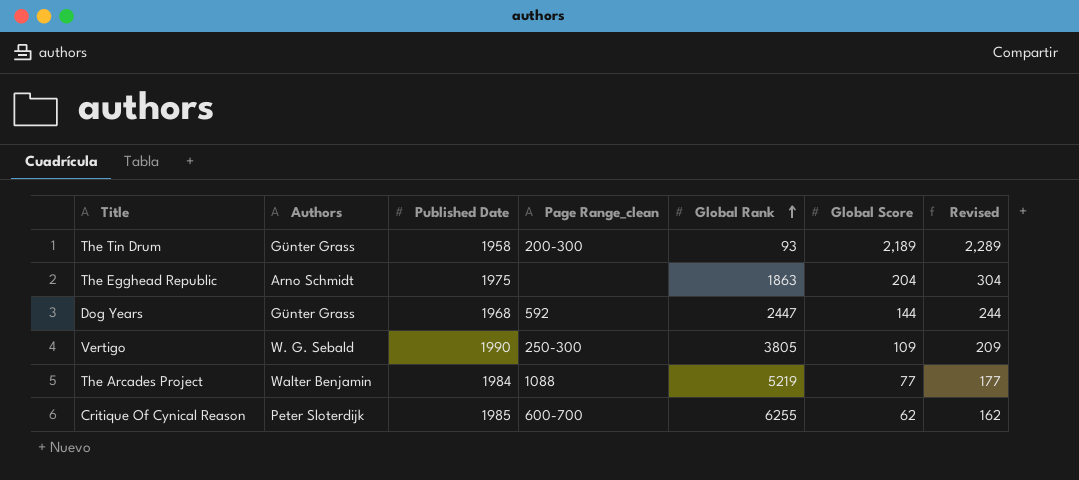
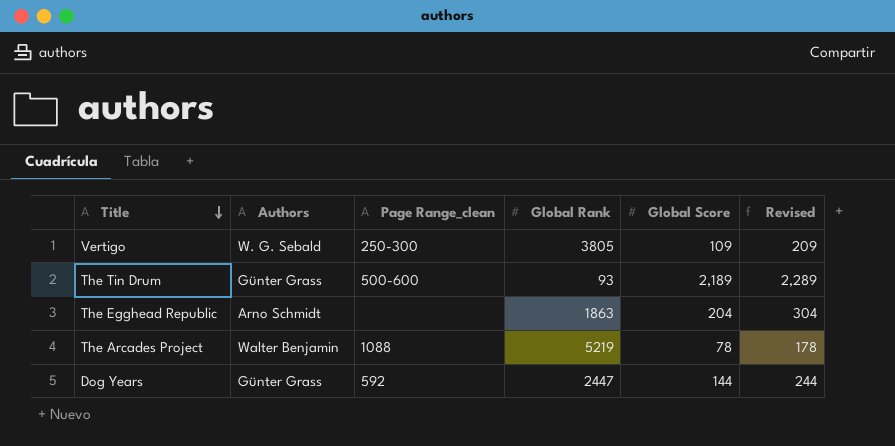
row order: Global Rank ascending -> Title descending
column Published Date | position: 3 -> none
row Critique Of Cynical Reason: Peter Sloterdijk | 1985 | 600-700 | 6255 | 62 | 162 -> none
The Tin Drum | Page Range_clean: 200-300 -> 500-600
The Arcades Project | Global Score: 77 -> 78
The Arcades Project | Revised: 177 -> 178

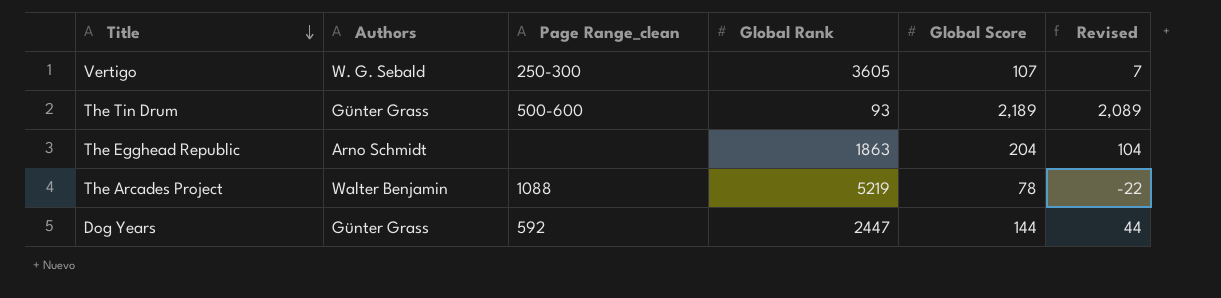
column Revised | formula: [Global Score] + 100 -> [Global Score] - 100
Vertigo | Global Rank: 3805 -> 3605
Vertigo | Global Score: 109 -> 107

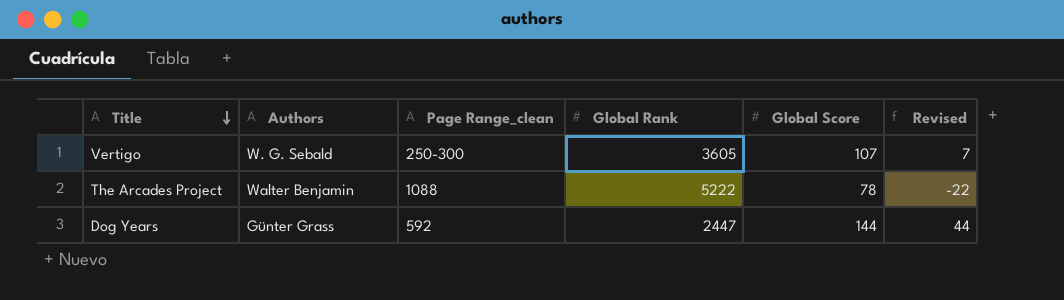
row The Tin Drum: Günter Grass | 500-600 | 93 | 2,189 | 2,089 -> none
row The Egghead Republic: Arno Schmidt | none | 1863 | 204 | 104 -> none
The Arcades Project | Global Rank: 5219 -> 5222

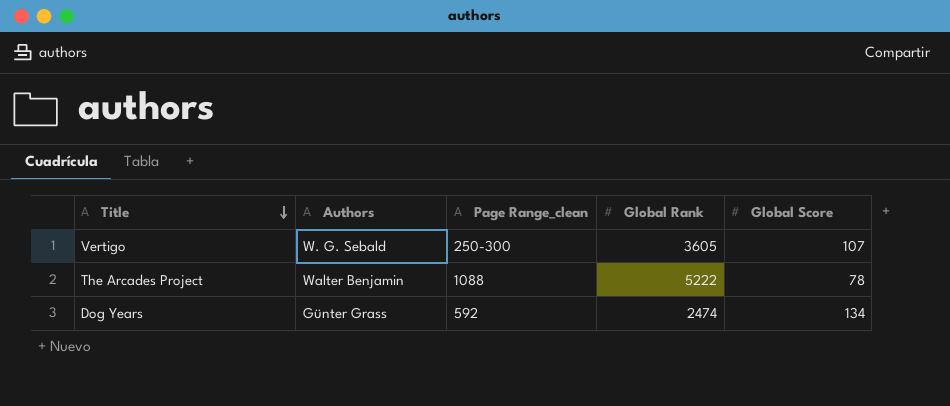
column Revised | formula: [Global Score] - 100 -> none
Dog Years | Global Rank: 2447 -> 2474
Dog Years | Global Score: 144 -> 134

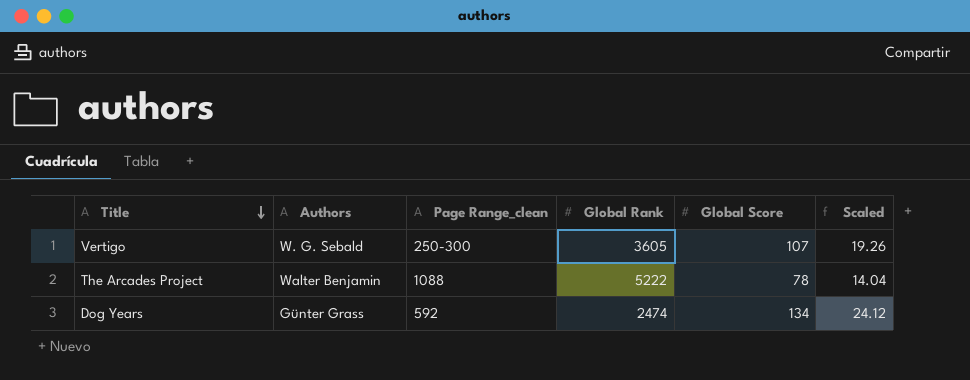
column Scaled | formula: none -> [Global Score] * 0.18

